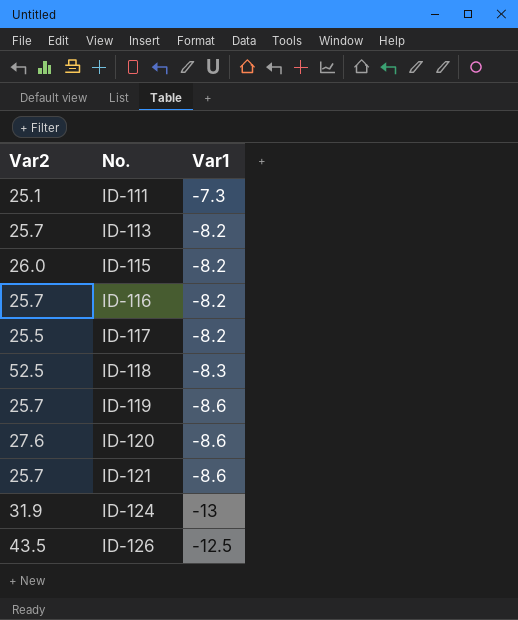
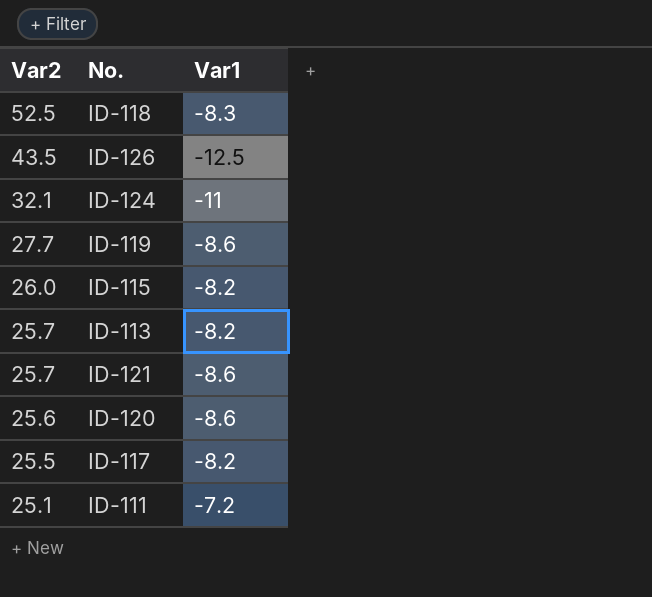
row order: No. ascending -> Var2 descending
row ID-116: 25.7 | -8.2 -> none
ID-124 | Var2: 31.9 -> 32.1
ID-124 | Var1: -13 -> -11
ID-119 | Var2: 25.7 -> 27.7
ID-120 | Var2: 27.6 -> 25.6
ID-111 | Var1: -7.3 -> -7.2

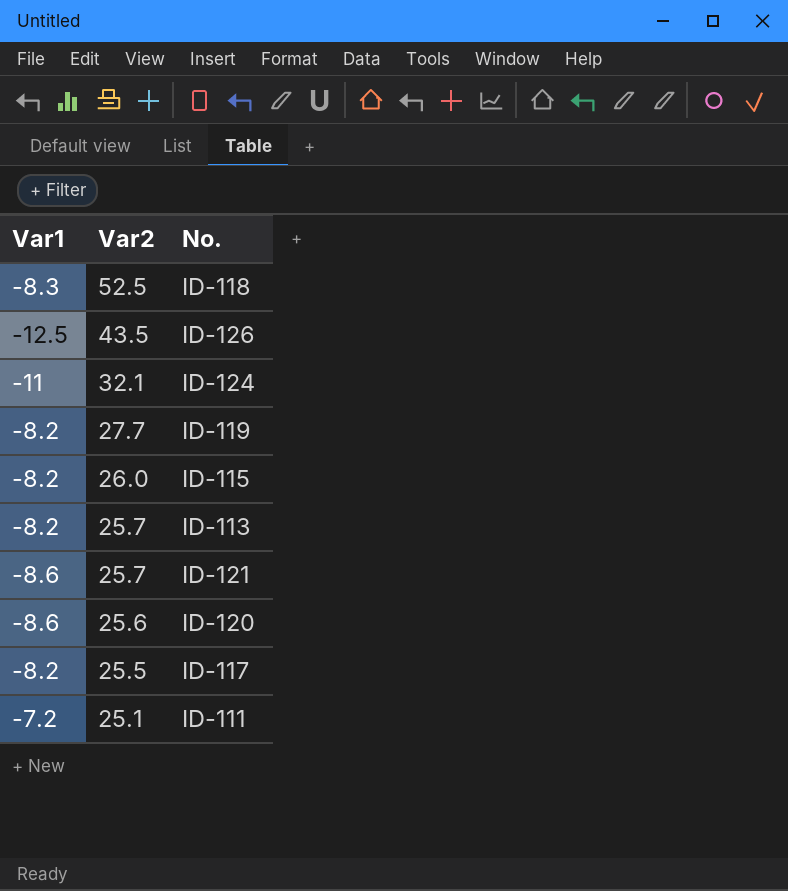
column Var1 | position: 3 -> 1
ID-119 | Var1: -8.6 -> -8.2

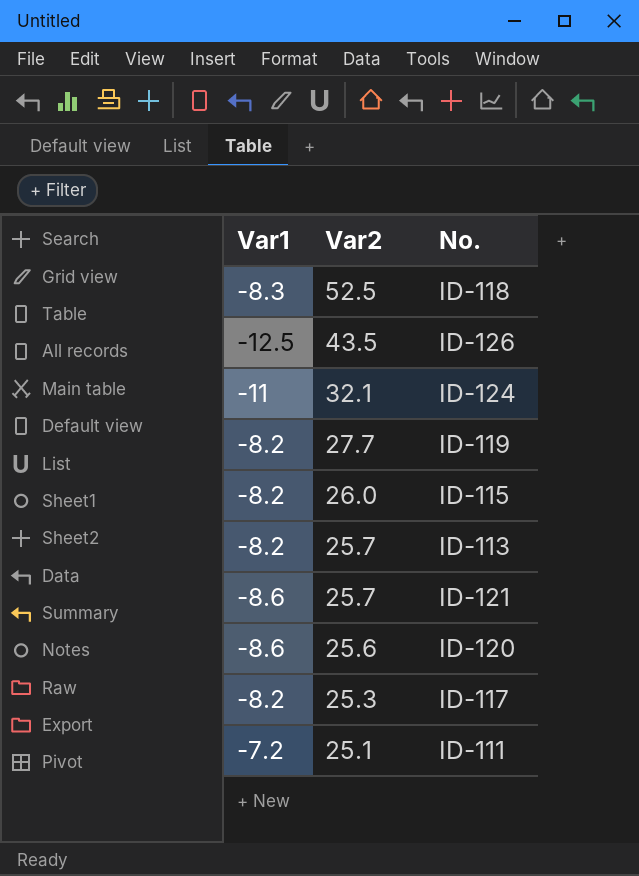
ID-117 | Var2: 25.5 -> 25.3

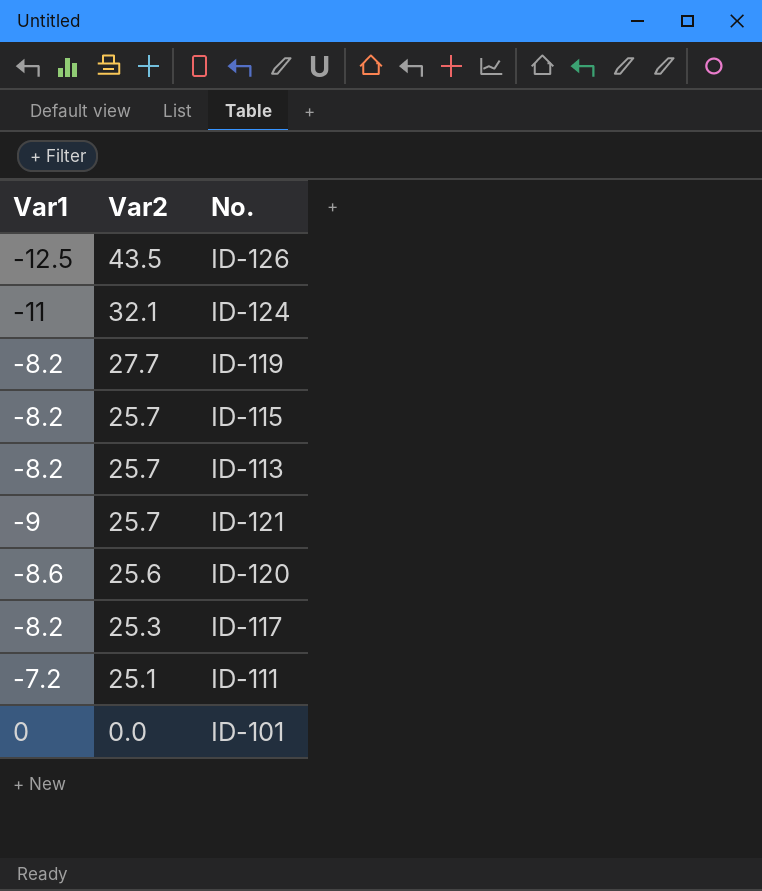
row ID-118: -8.3 | 52.5 -> none
ID-115 | Var2: 26.0 -> 25.7
ID-121 | Var1: -8.6 -> -9
row ID-101: none -> 0 | 0.0

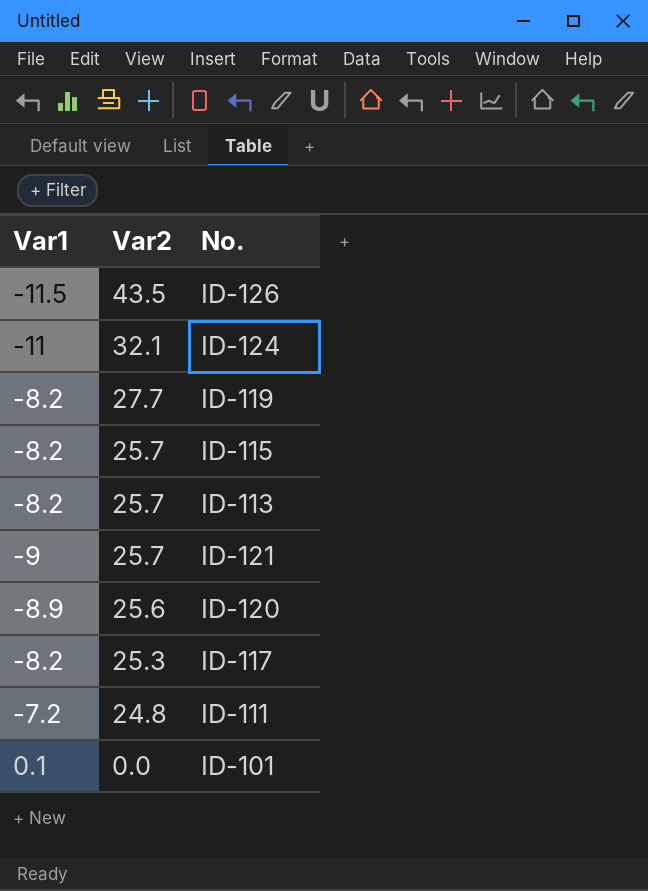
ID-126 | Var1: -12.5 -> -11.5
ID-120 | Var1: -8.6 -> -8.9
ID-111 | Var2: 25.1 -> 24.8
ID-101 | Var1: 0 -> 0.1

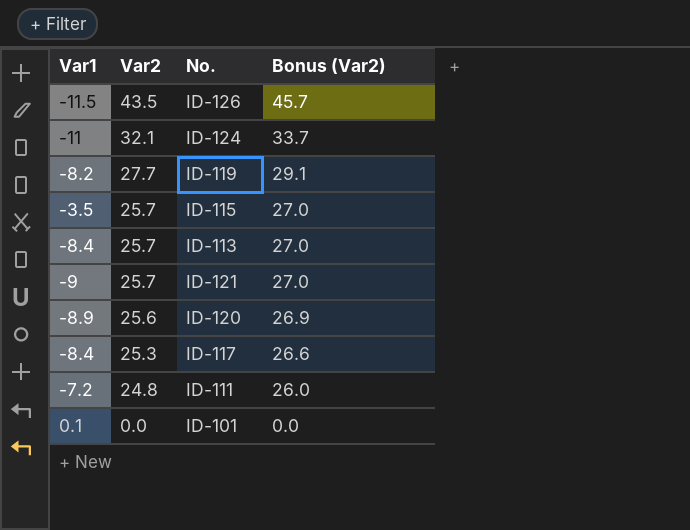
column Bonus (Var2) | formula: none -> [Var2] * 1.05
ID-115 | Var1: -8.2 -> -3.5
ID-113 | Var1: -8.2 -> -8.4
ID-117 | Var1: -8.2 -> -8.4

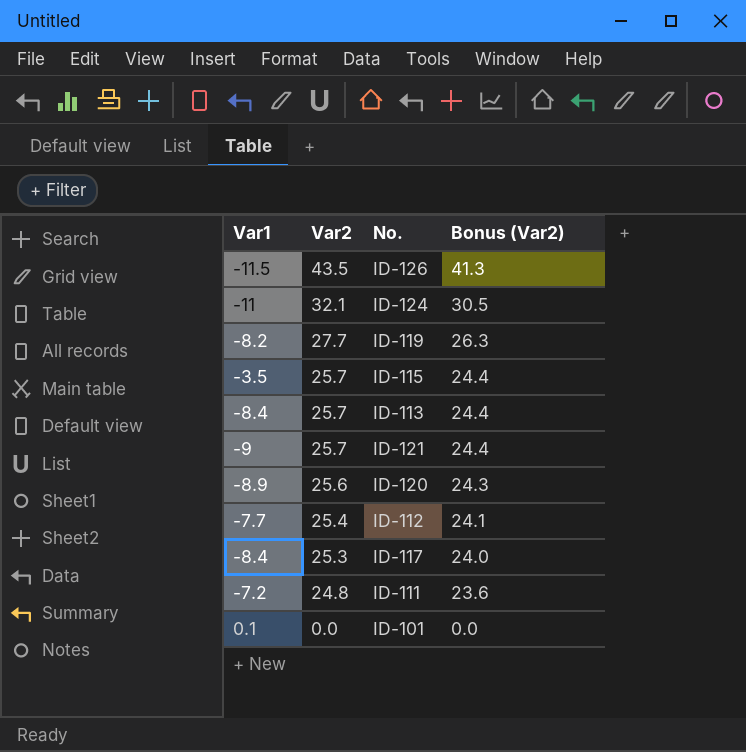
column Bonus (Var2) | formula: [Var2] * 1.05 -> [Var2] * 0.95
row ID-112: none -> -7.7 | 25.4 | 24.1

